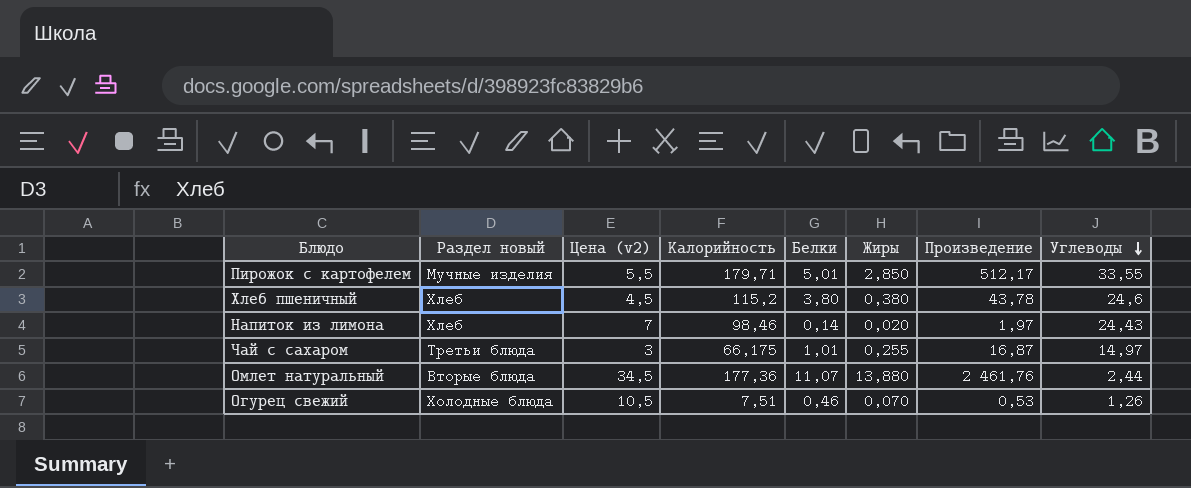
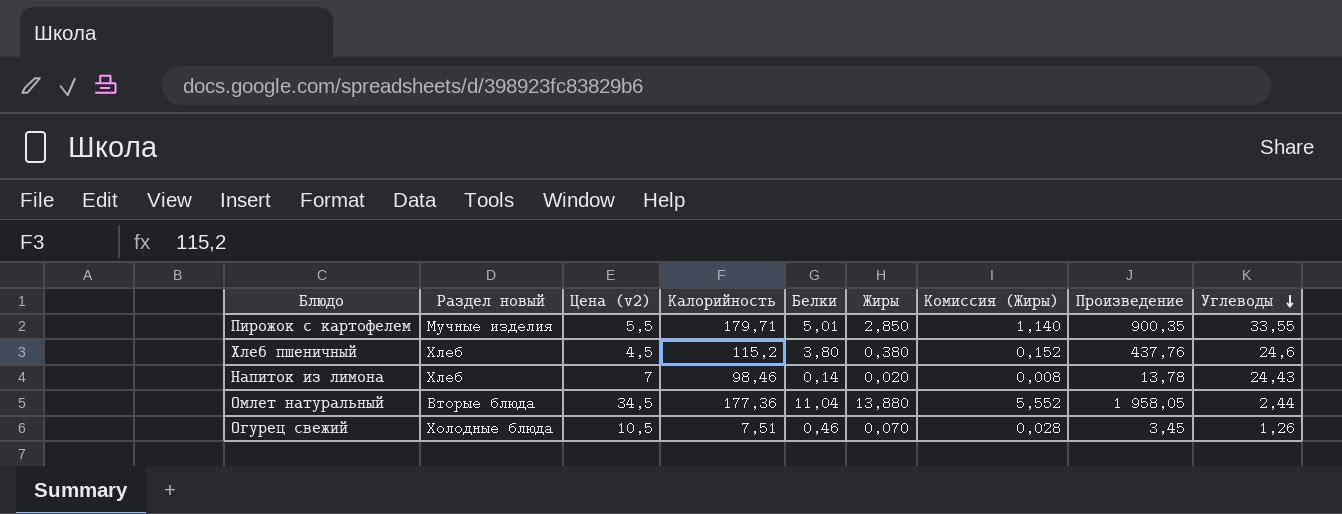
column Комиссия (Жиры) | formula: none -> [Жиры] * 0,4
column Произведение | formula: [Калорийность] * [Жиры] -> [Калорийность] * [Белки]
row Чай с сахаром: Третьи блюда | 3 | 66,175 | 1,01 | 0,255 | 16,87 | 14,97 -> none
Омлет натуральный | Белки: 11,07 -> 11,04

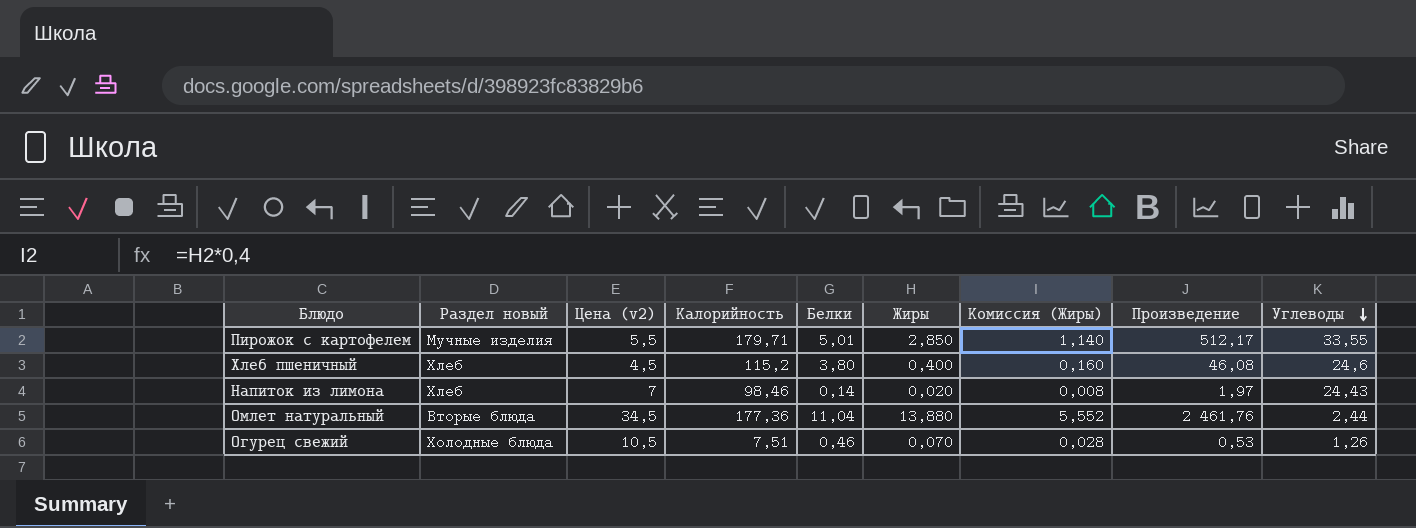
column Произведение | formula: [Калорийность] * [Белки] -> [Калорийность] * [Жиры]
Хлеб пшеничный | Жиры: 0,380 -> 0,400
Хлеб пшеничный | Комиссия (Жиры): 0,152 -> 0,160

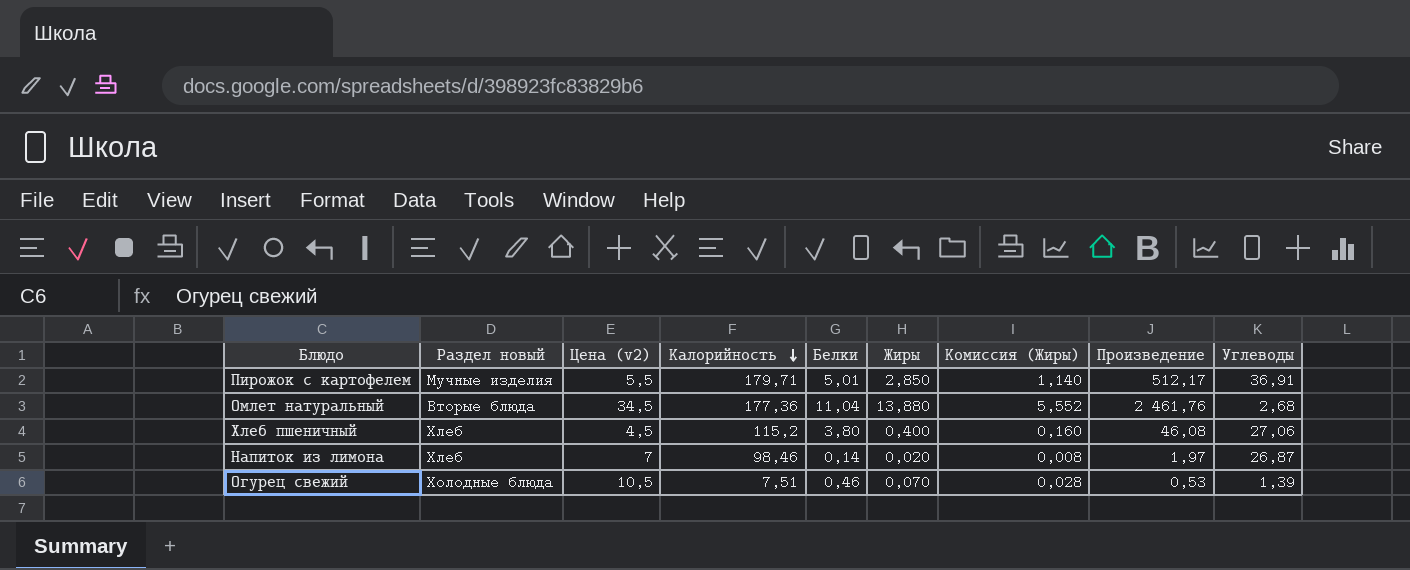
row order: Углеводы descending -> Калорийность descending
Пирожок с картофелем | Углеводы: 33,55 -> 36,91
Омлет натуральный | Углеводы: 2,44 -> 2,68
Хлеб пшеничный | Углеводы: 24,6 -> 27,06
Напиток из лимона | Углеводы: 24,43 -> 26,87
Огурец свежий | Углеводы: 1,26 -> 1,39

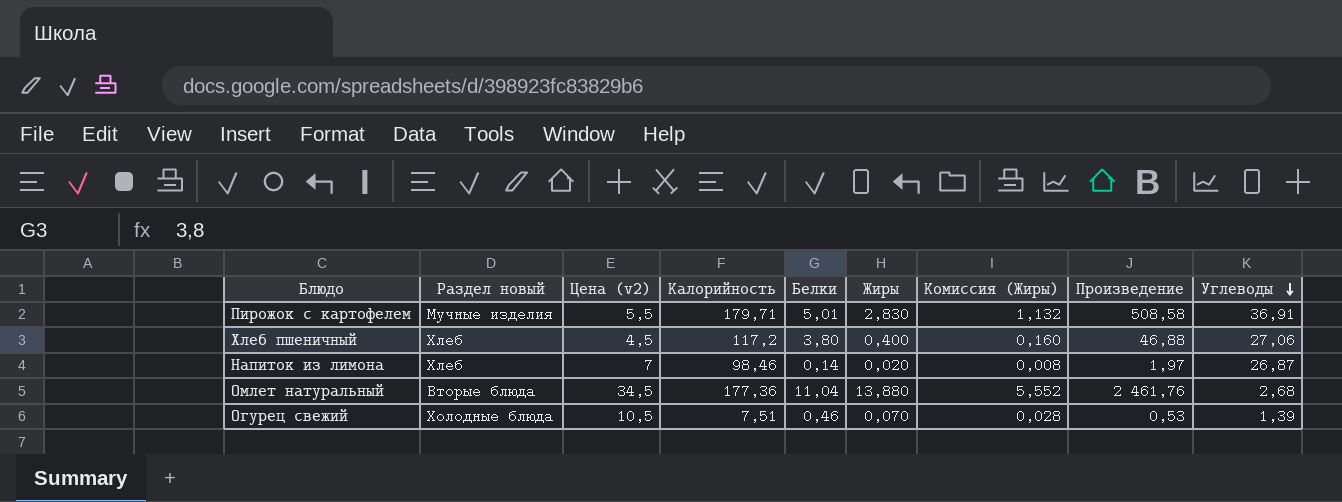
row order: Калорийность descending -> Углеводы descending
Пирожок с картофелем | Жиры: 2,850 -> 2,830
Пирожок с картофелем | Комиссия (Жиры): 1,140 -> 1,132
Пирожок с картофелем | Произведение: 512,17 -> 508,58
Хлеб пшеничный | Калорийность: 115,2 -> 117,2
Хлеб пшеничный | Произведение: 46,08 -> 46,88

